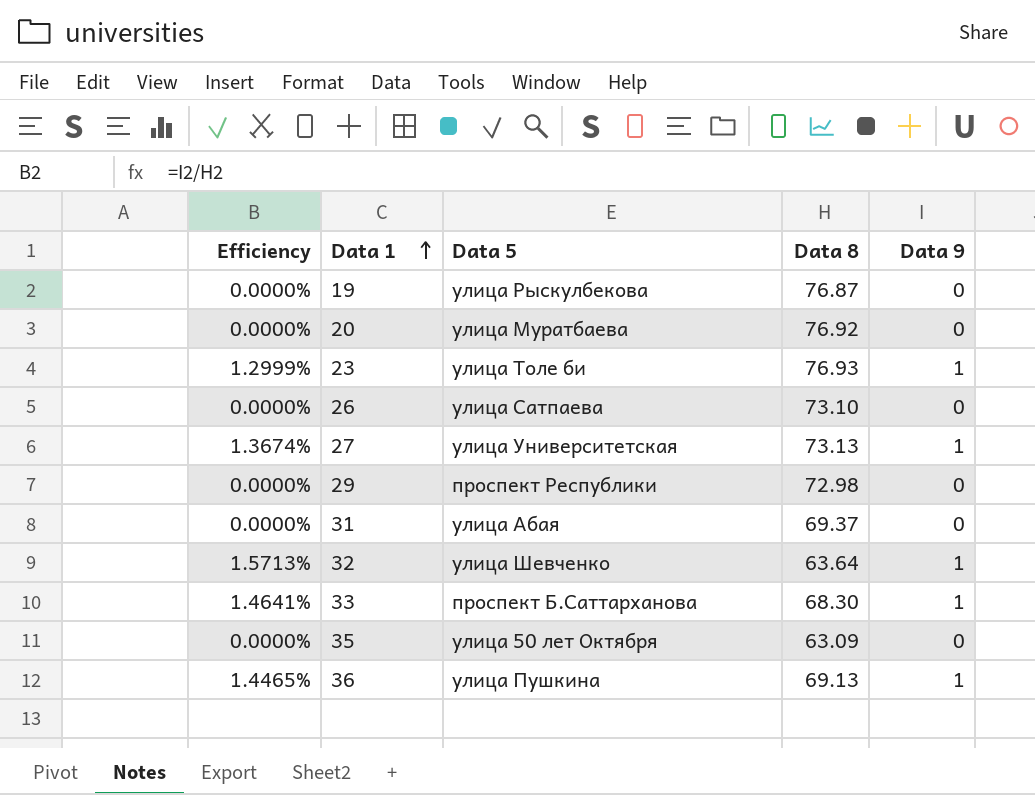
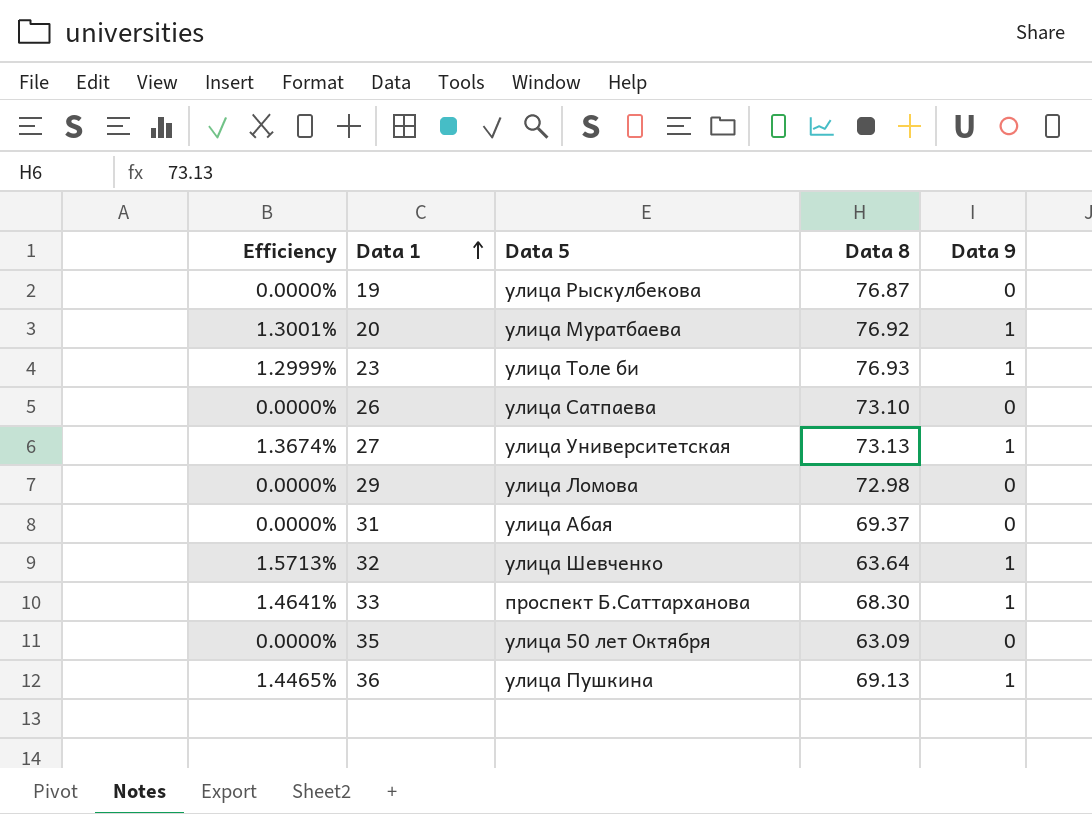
20 | Efficiency: 0.0000% -> 1.3001%
20 | Data 9: 0 -> 1
29 | Data 5: проспект Республики -> улица Ломова

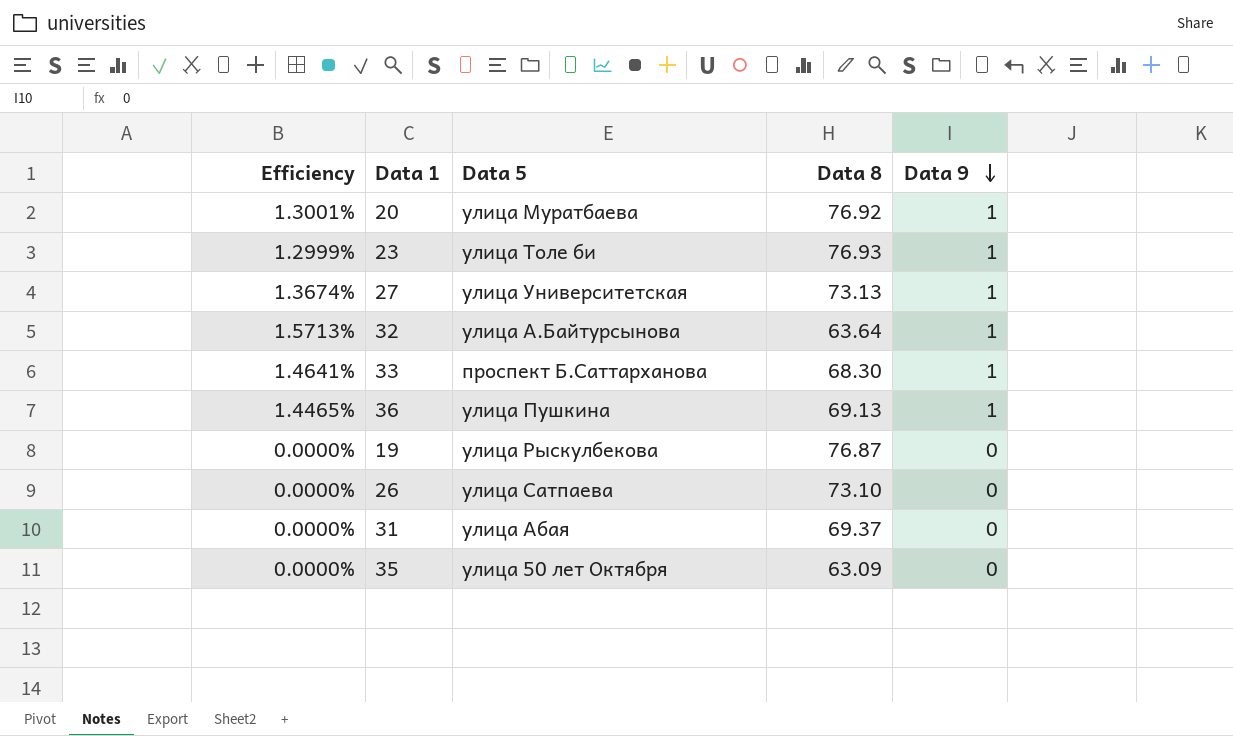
row order: Data 1 ascending -> Data 9 descending
row 29: 0.0000% | улица Ломова | 72.98 | 0 -> none
32 | Data 5: улица Шевченко -> улица А.Байтурсынова

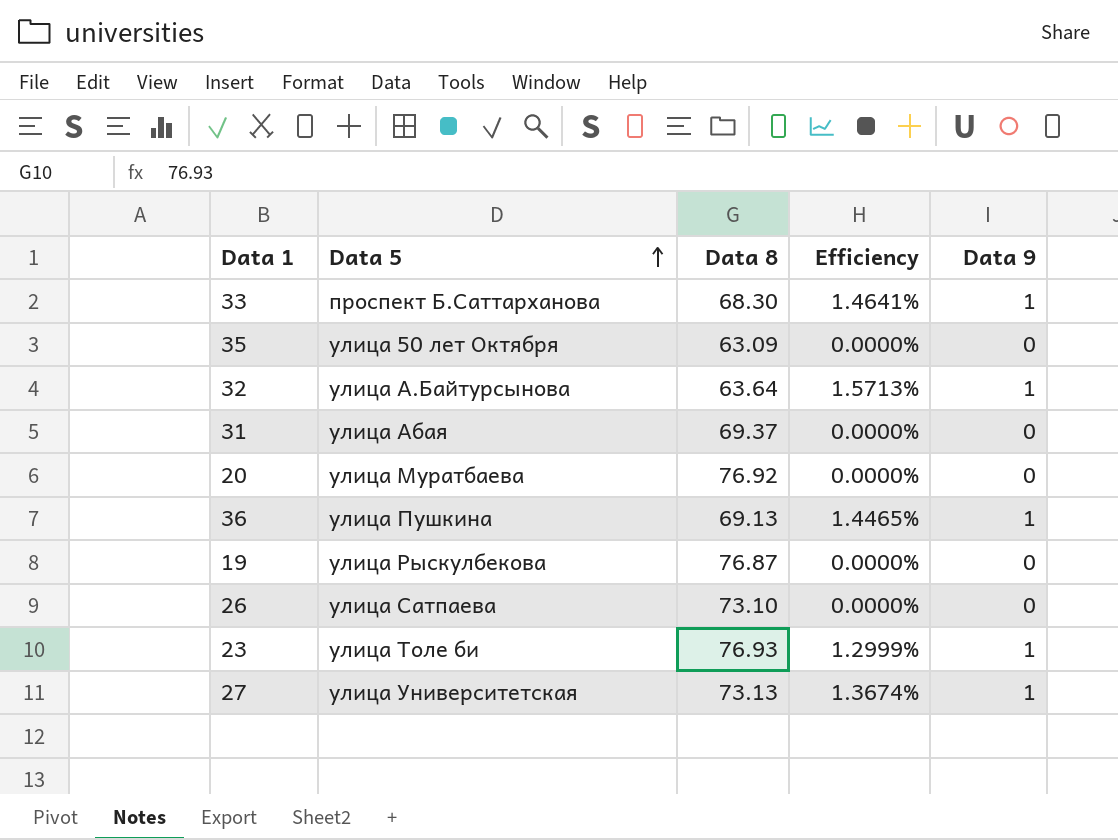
row order: Data 9 descending -> Data 5 ascending
column Efficiency | position: 1 -> 4
20 | Efficiency: 1.3001% -> 0.0000%
20 | Data 9: 1 -> 0

